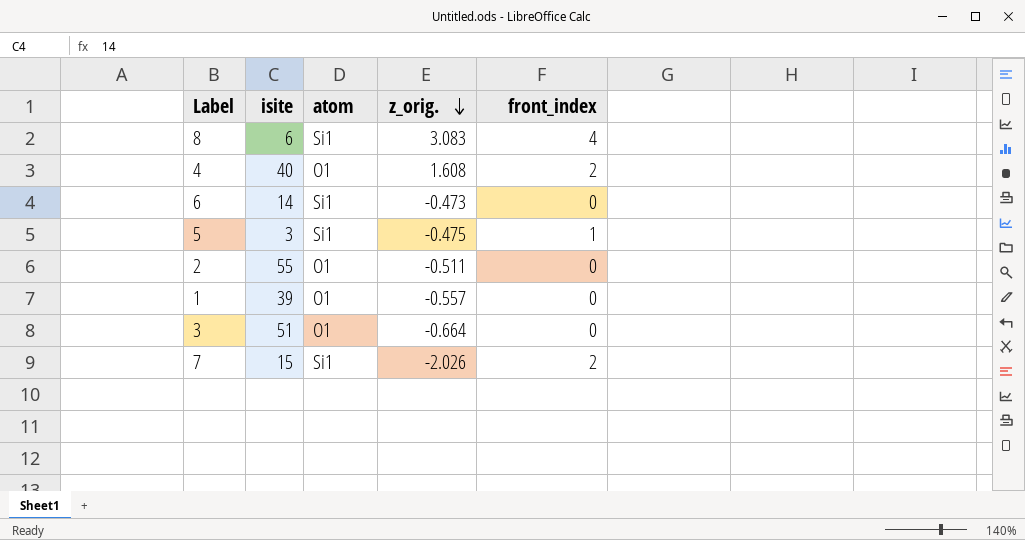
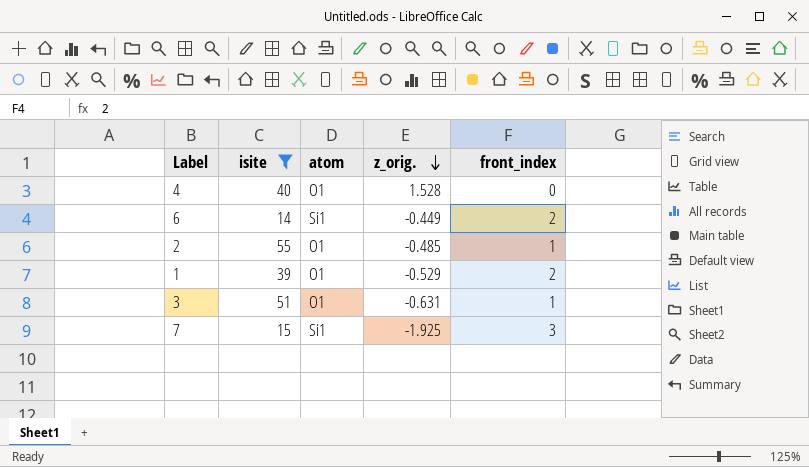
filter: none -> isite >= 14
4 | z_orig.: 1.608 -> 1.528
4 | front_index: 2 -> 0
6 | z_orig.: -0.473 -> -0.449
6 | front_index: 0 -> 2
2 | z_orig.: -0.511 -> -0.485
2 | front_index: 0 -> 1
1 | z_orig.: -0.557 -> -0.529
1 | front_index: 0 -> 2
3 | z_orig.: -0.664 -> -0.631
3 | front_index: 0 -> 1
7 | z_orig.: -2.026 -> -1.925
7 | front_index: 2 -> 3

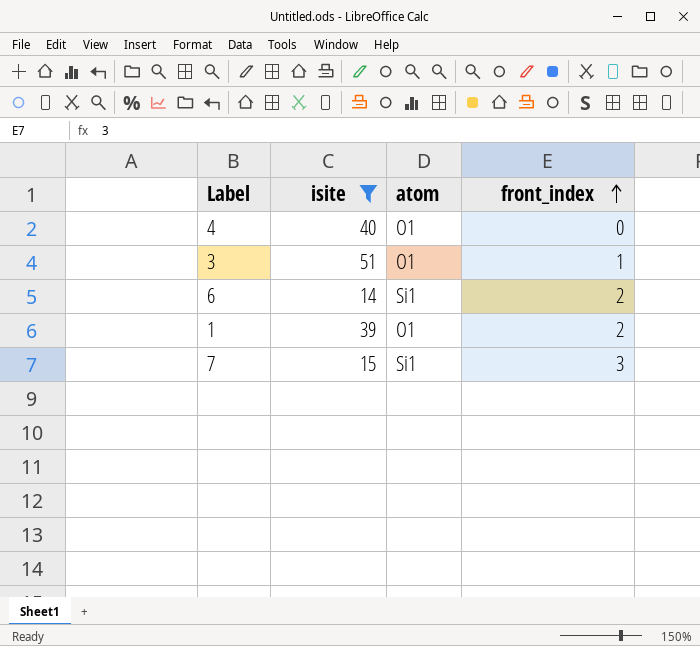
row order: z_orig. descending -> front_index ascending
column z_orig. | position: 4 -> none
row 2: 55 | O1 | -0.485 | 1 -> none

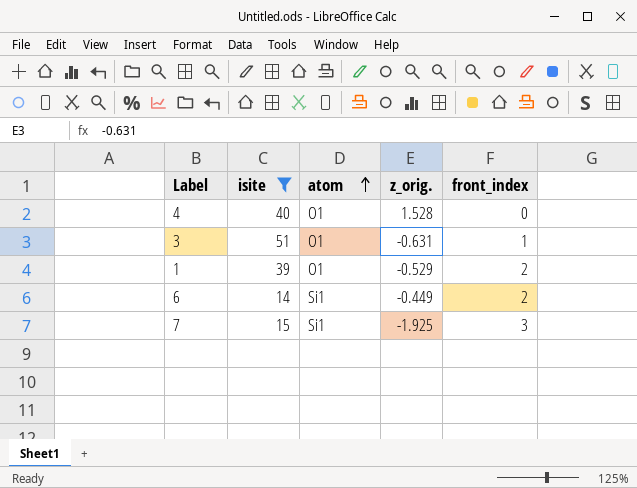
row order: front_index ascending -> atom ascending
column z_orig. | position: none -> 4

